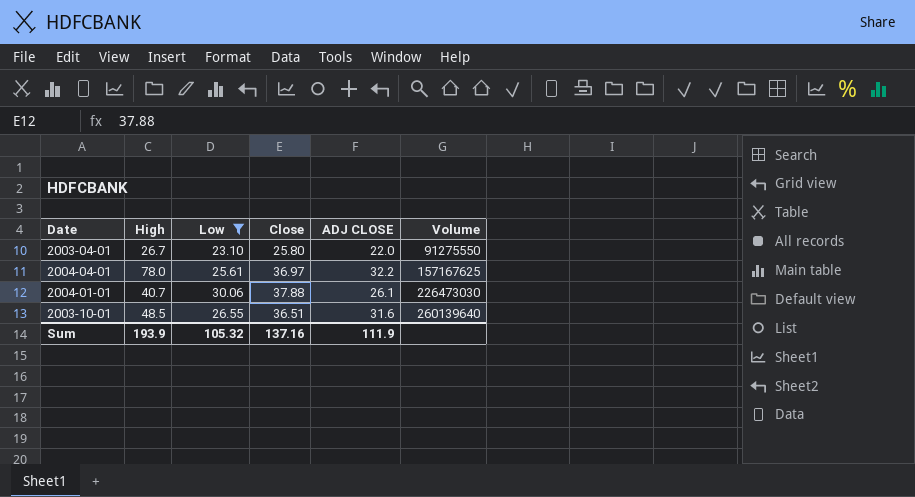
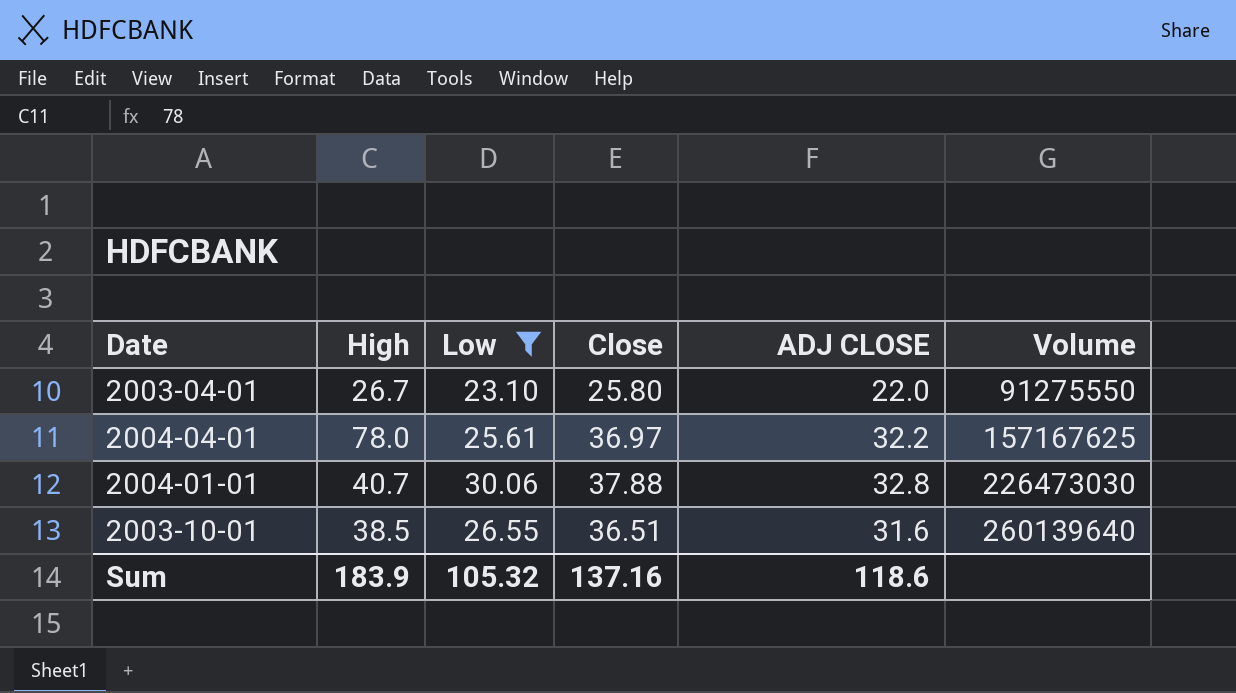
2004-01-01 | ADJ CLOSE: 26.1 -> 32.8
2003-10-01 | High: 48.5 -> 38.5
Sum | High: 193.9 -> 183.9
Sum | ADJ CLOSE: 111.9 -> 118.6

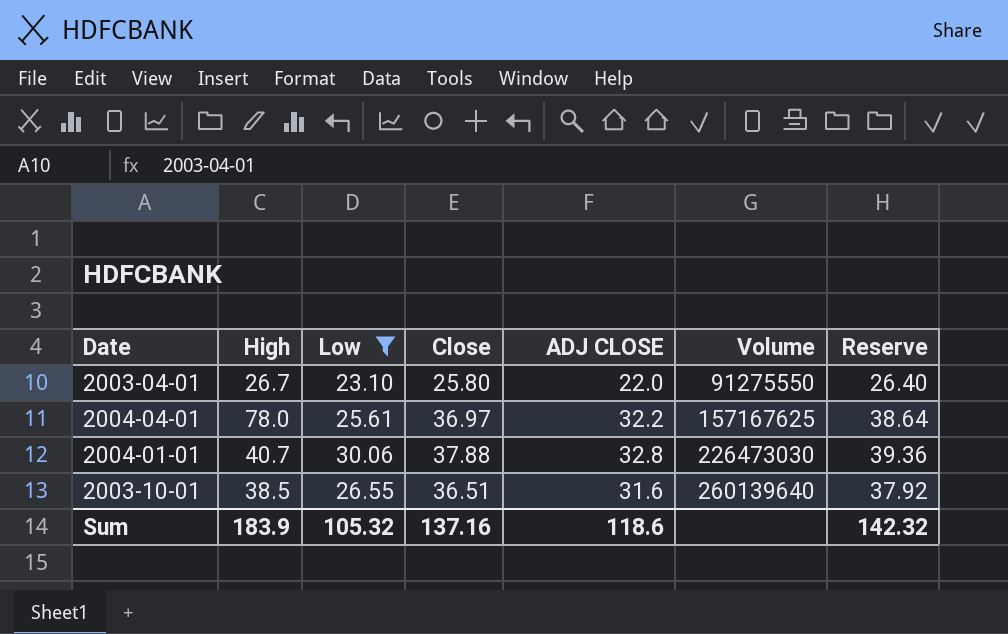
column Reserve | formula: none -> [ADJ CLOSE] * 1.2

